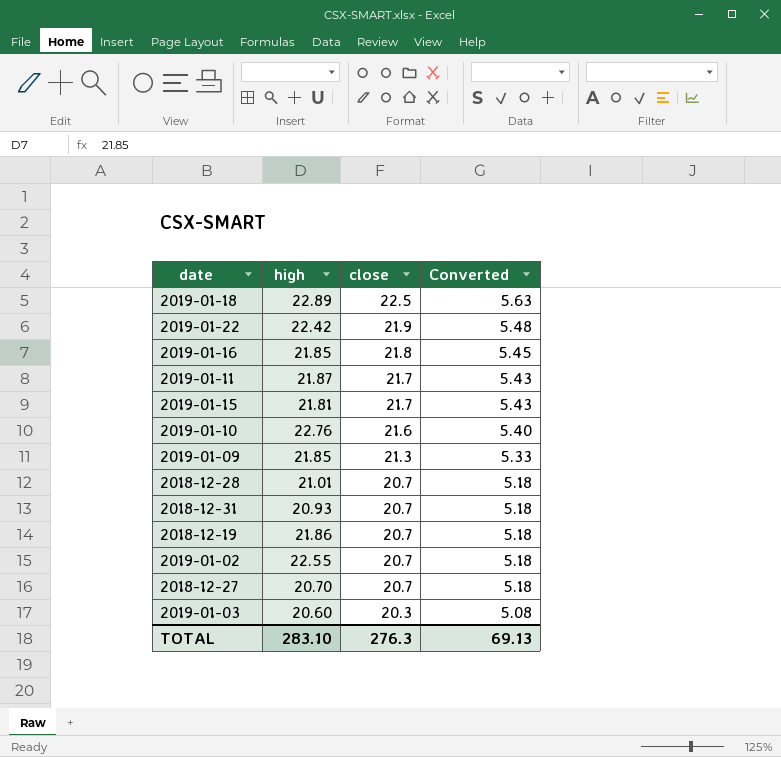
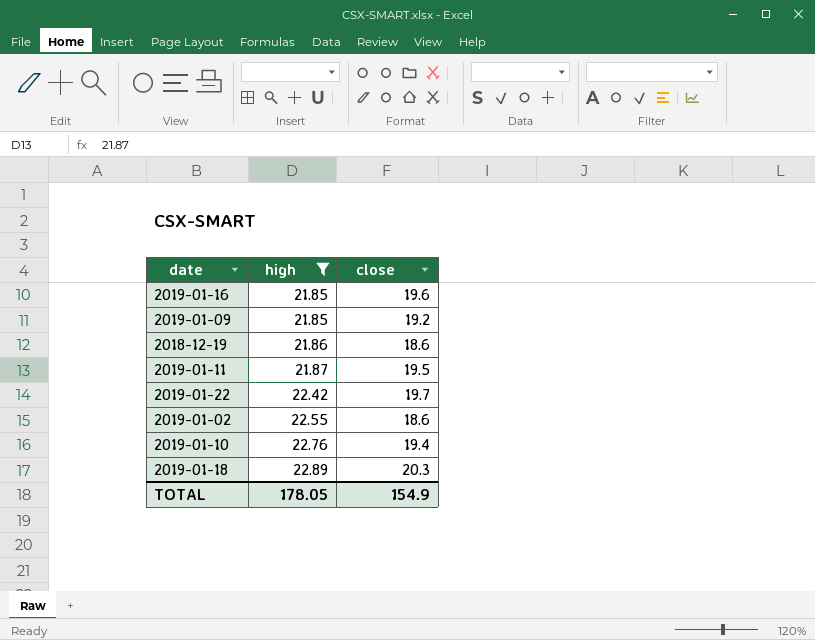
filter: none -> high >= 21.85
row order: close descending -> high ascending
column Converted | formula: [close] * 0.25 -> none
2019-01-16 | close: 21.8 -> 19.6
2019-01-09 | close: 21.3 -> 19.2
2018-12-19 | close: 20.7 -> 18.6
2019-01-11 | close: 21.7 -> 19.5
2019-01-22 | close: 21.9 -> 19.7
2019-01-02 | close: 20.7 -> 18.6
2019-01-10 | close: 21.6 -> 19.4
2019-01-18 | close: 22.5 -> 20.3
TOTAL | high: 283.10 -> 178.05
TOTAL | close: 276.3 -> 154.9

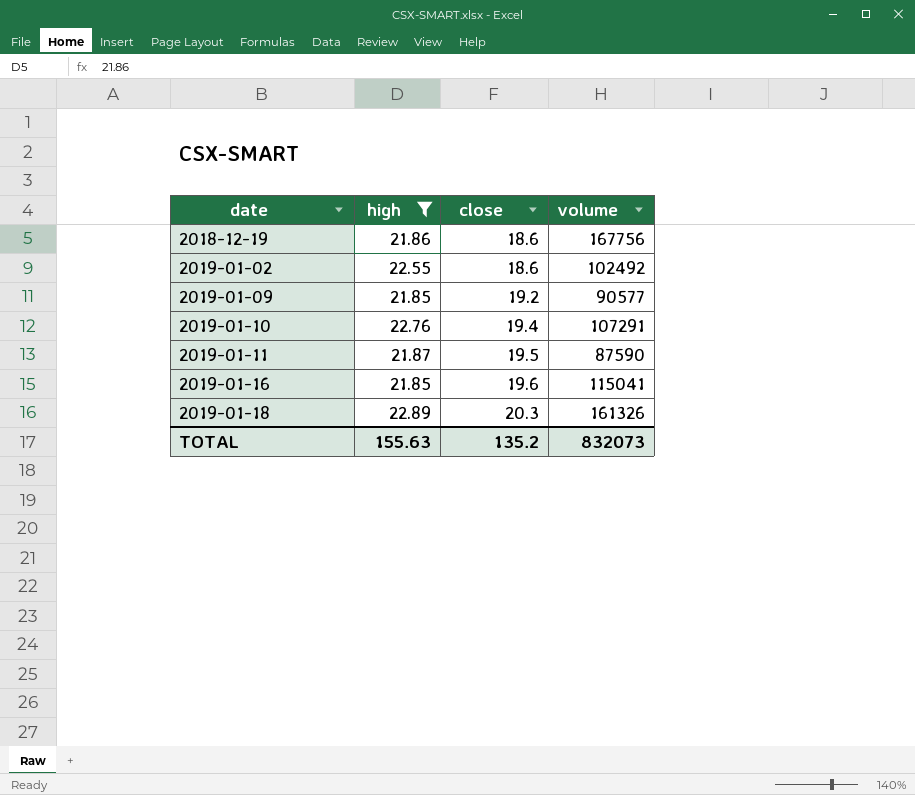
row order: high ascending -> date ascending
column volume | position: none -> 4
row 2019-01-22: 22.42 | 19.7 -> none
TOTAL | high: 178.05 -> 155.63
TOTAL | close: 154.9 -> 135.2

